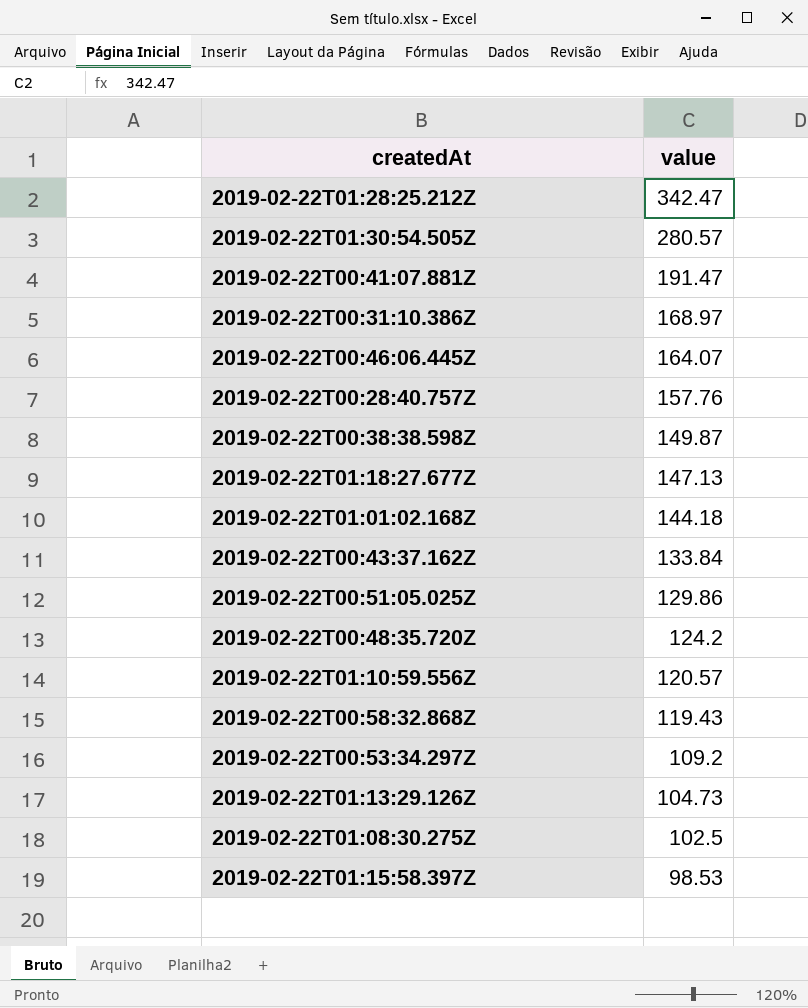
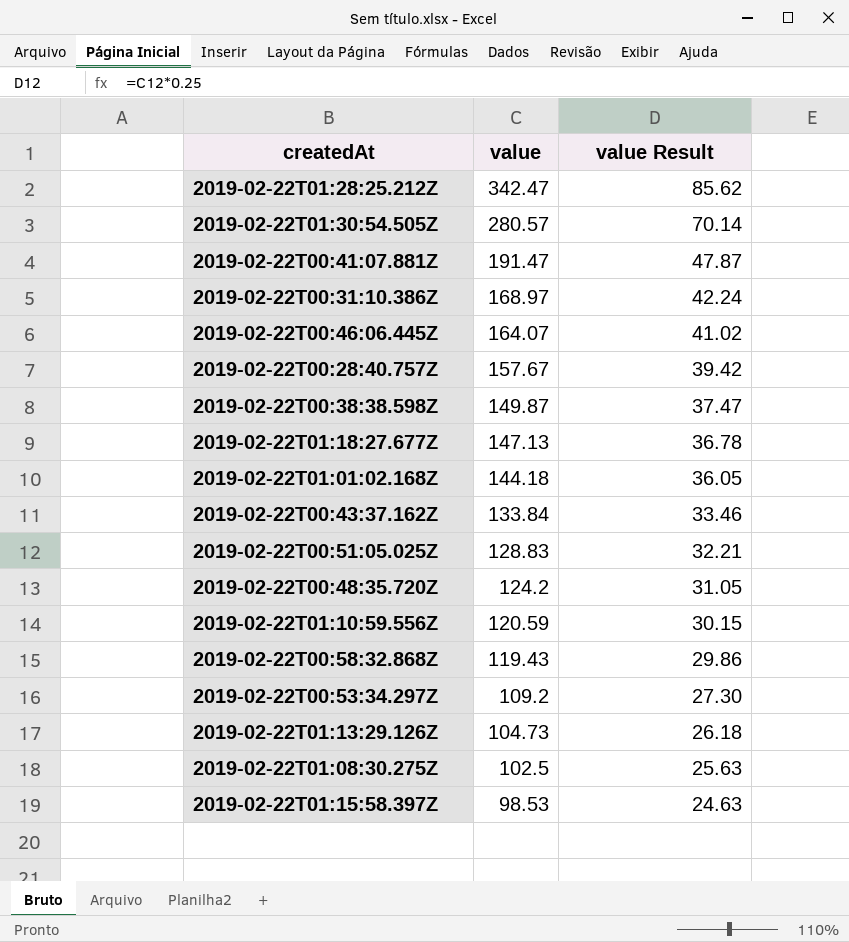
column value Result | formula: none -> [value] * 0.25
2019-02-22T00:28:40.757Z | value: 157.76 -> 157.67
2019-02-22T00:51:05.025Z | value: 129.86 -> 128.83
2019-02-22T01:10:59.556Z | value: 120.57 -> 120.59

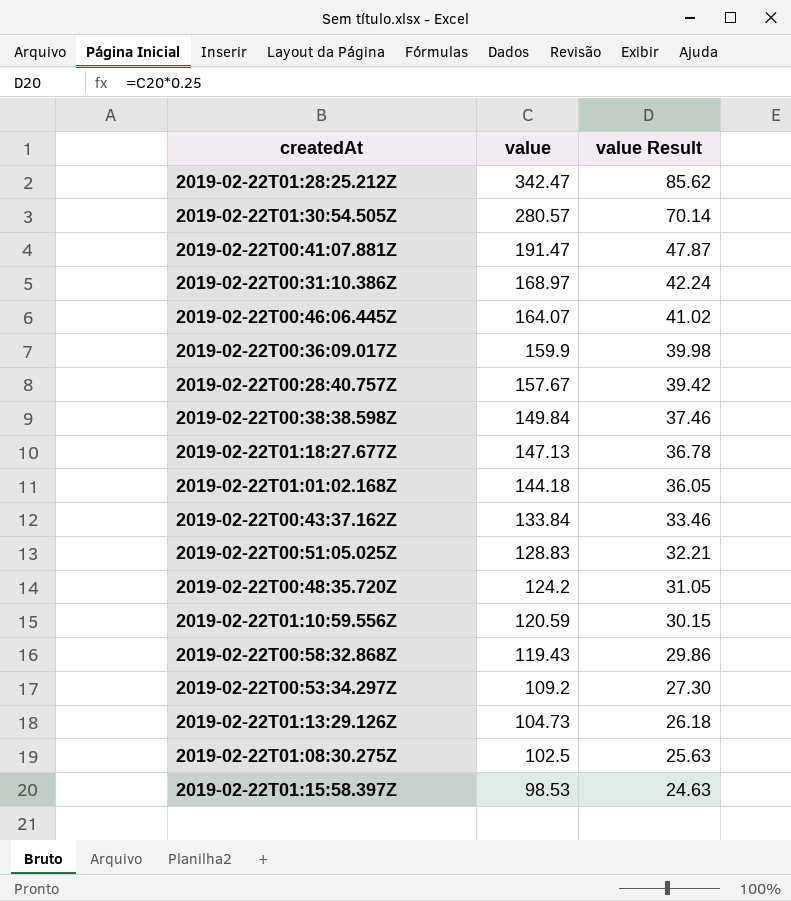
row 2019-02-22T00:36:09.017Z: none -> 159.9 | 39.98
2019-02-22T00:38:38.598Z | value: 149.87 -> 149.84
2019-02-22T00:38:38.598Z | value Result: 37.47 -> 37.46

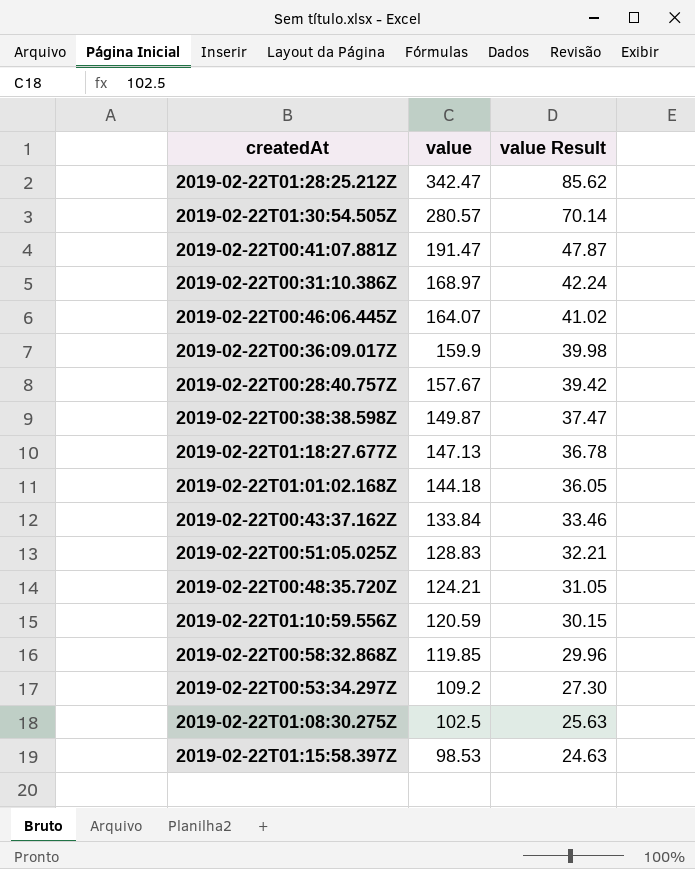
row 2019-02-22T01:13:29.126Z: 104.73 | 26.18 -> none
2019-02-22T00:38:38.598Z | value: 149.84 -> 149.87
2019-02-22T00:38:38.598Z | value Result: 37.46 -> 37.47
2019-02-22T00:48:35.720Z | value: 124.2 -> 124.21
2019-02-22T00:58:32.868Z | value: 119.43 -> 119.85
2019-02-22T00:58:32.868Z | value Result: 29.86 -> 29.96

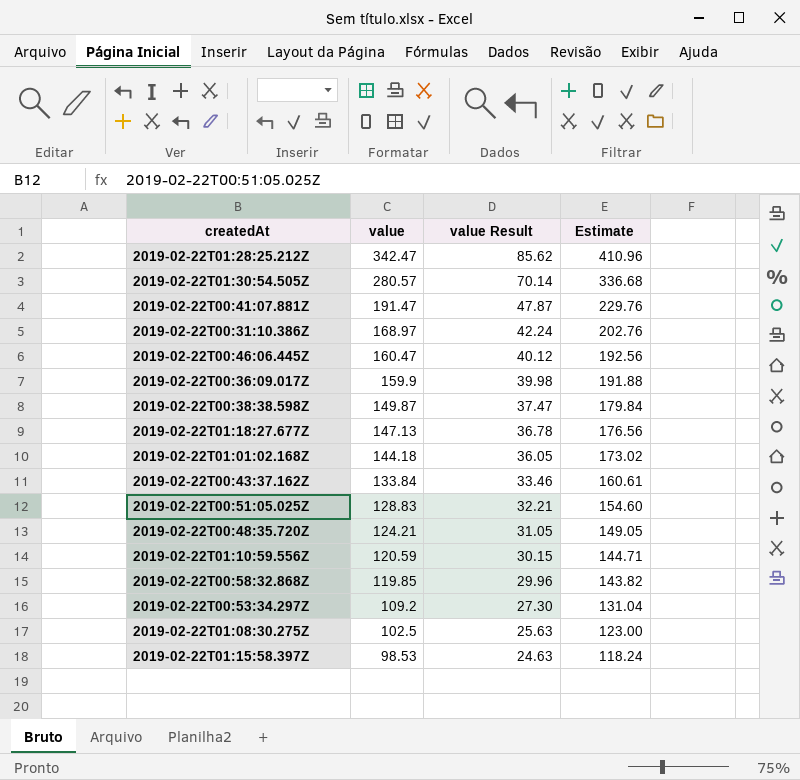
column Estimate | formula: none -> [value] * 1.2
row 2019-02-22T00:28:40.757Z: 157.67 | 39.42 -> none
2019-02-22T00:46:06.445Z | value: 164.07 -> 160.47
2019-02-22T00:46:06.445Z | value Result: 41.02 -> 40.12

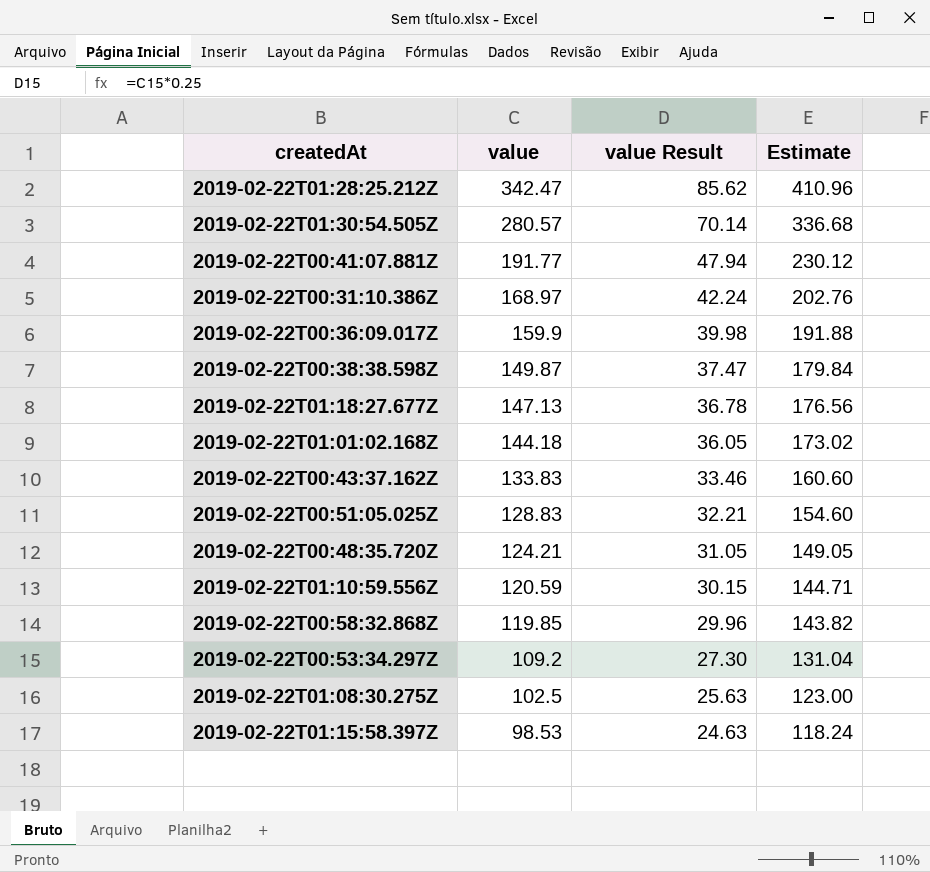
row 2019-02-22T00:46:06.445Z: 160.47 | 40.12 | 192.56 -> none
2019-02-22T00:41:07.881Z | value: 191.47 -> 191.77
2019-02-22T00:41:07.881Z | value Result: 47.87 -> 47.94
2019-02-22T00:41:07.881Z | Estimate: 229.76 -> 230.12
2019-02-22T00:43:37.162Z | value: 133.84 -> 133.83
2019-02-22T00:43:37.162Z | Estimate: 160.61 -> 160.60

